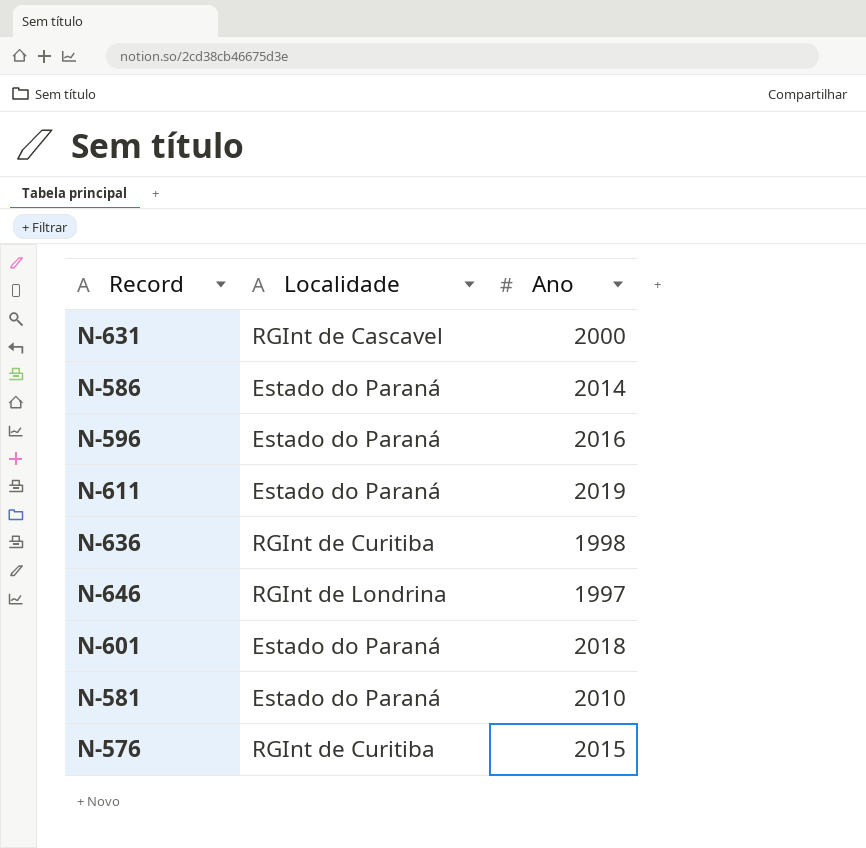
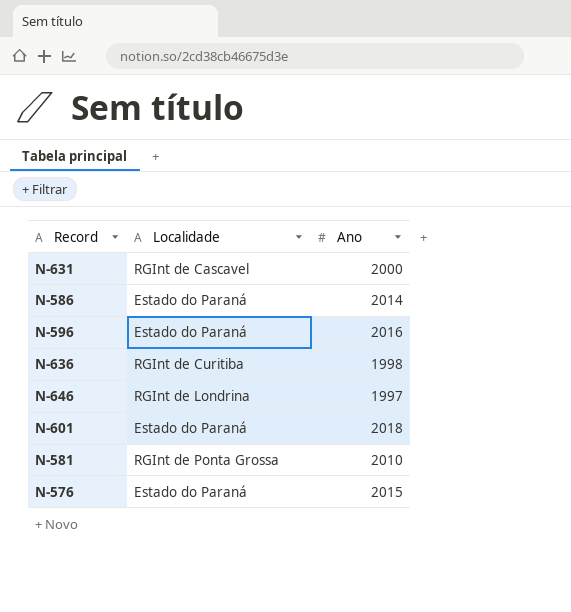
row N-611: Estado do Paraná | 2019 -> none
N-581 | Localidade: Estado do Paraná -> RGInt de Ponta Grossa
N-576 | Localidade: RGInt de Curitiba -> Estado do Paraná

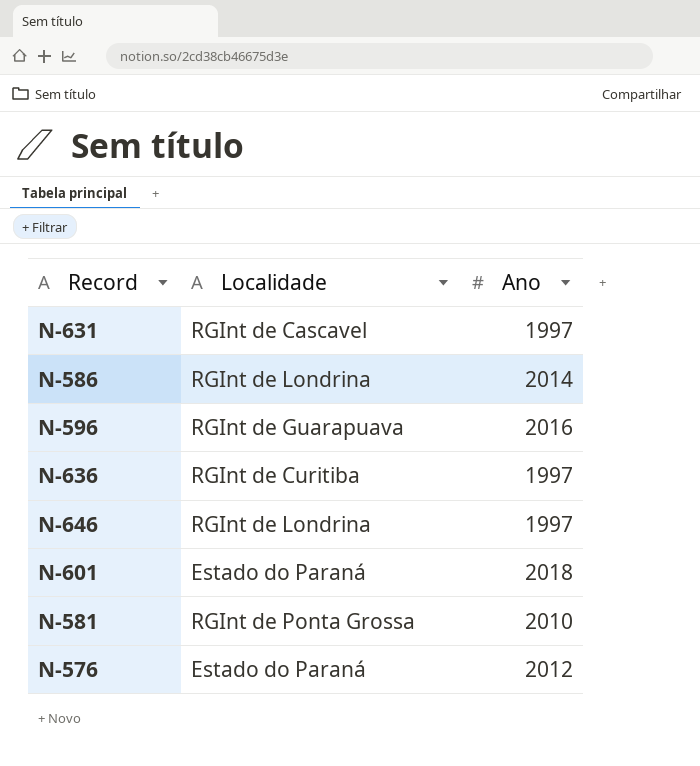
N-631 | Ano: 2000 -> 1997
N-586 | Localidade: Estado do Paraná -> RGInt de Londrina
N-596 | Localidade: Estado do Paraná -> RGInt de Guarapuava
N-636 | Ano: 1998 -> 1997
N-576 | Ano: 2015 -> 2012

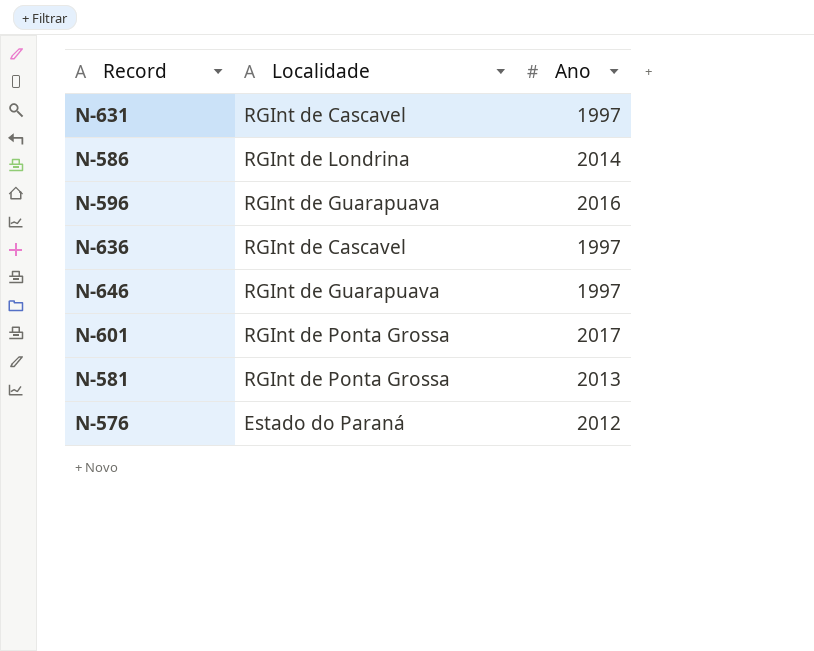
N-636 | Localidade: RGInt de Curitiba -> RGInt de Cascavel
N-646 | Localidade: RGInt de Londrina -> RGInt de Guarapuava
N-601 | Localidade: Estado do Paraná -> RGInt de Ponta Grossa
N-601 | Ano: 2018 -> 2017
N-581 | Ano: 2010 -> 2013

